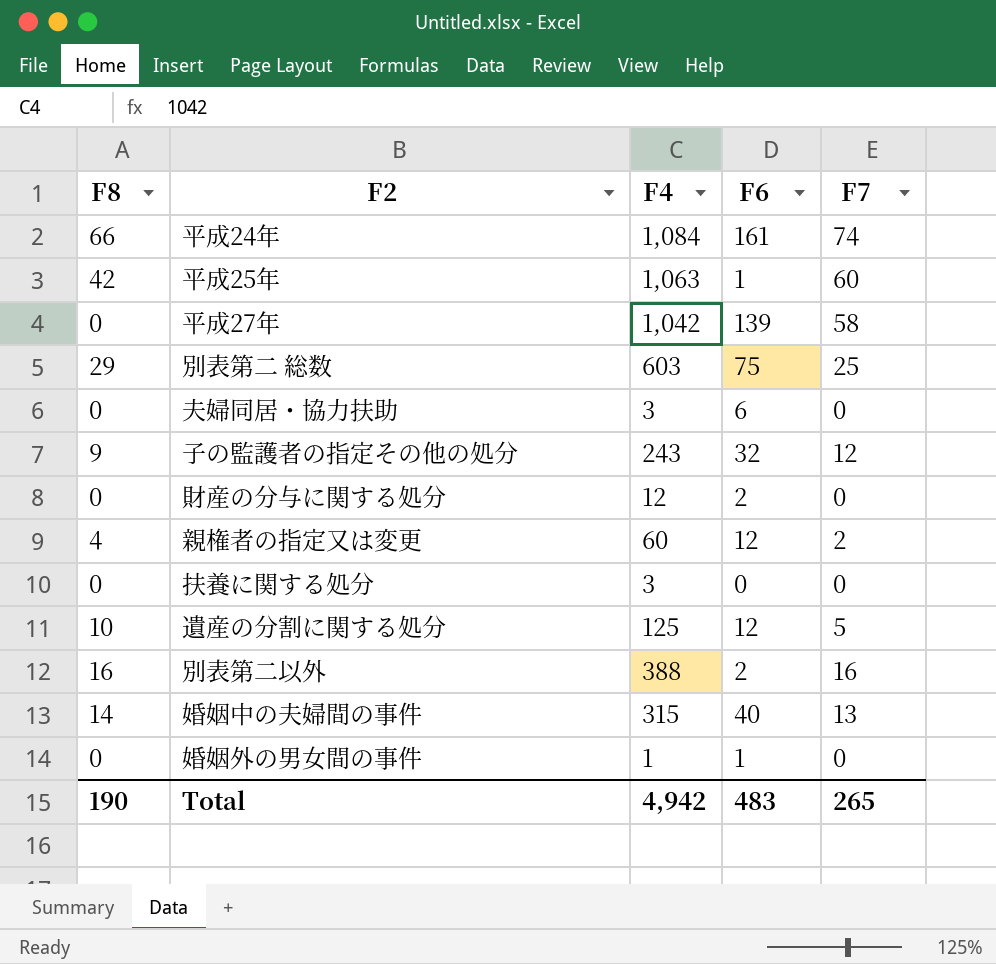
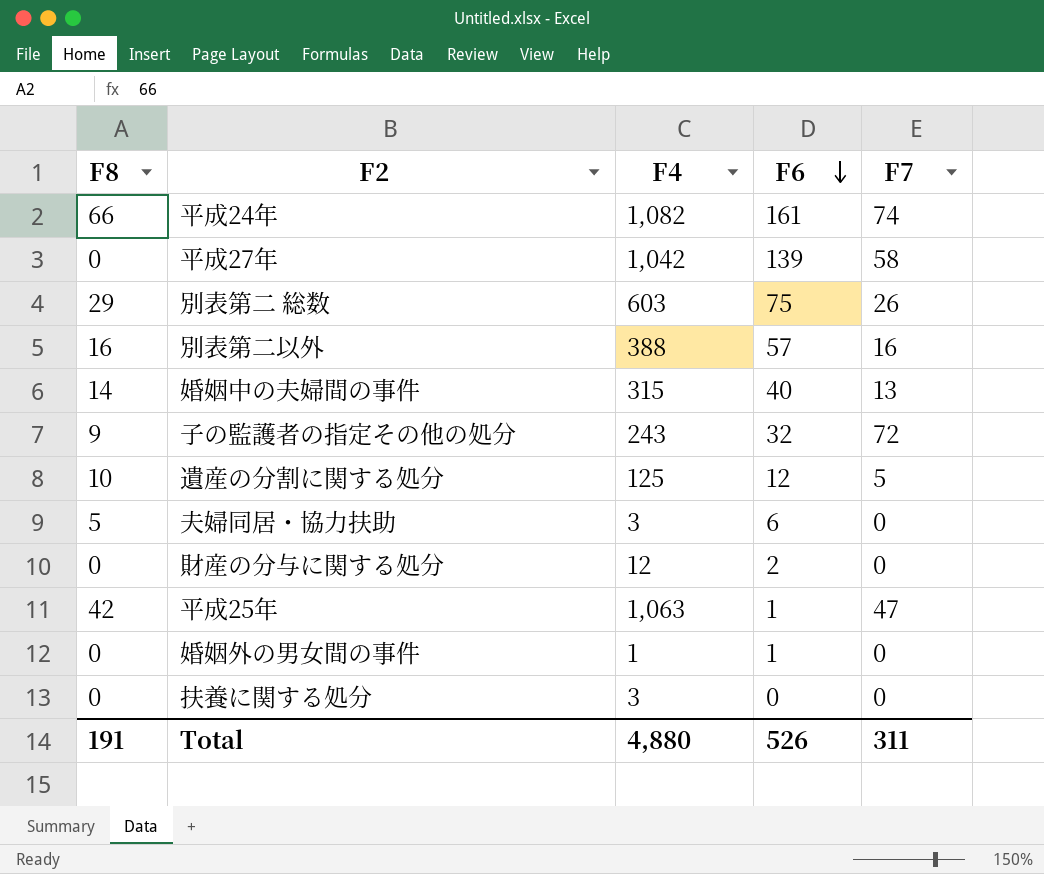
row order: none -> F6 descending
row 親権者の指定又は変更: 4 | 60 | 12 | 2 -> none
平成24年 | F4: 1,084 -> 1,082
別表第二 総数 | F7: 25 -> 26
別表第二以外 | F6: 2 -> 57
子の監護者の指定その他の処分 | F7: 12 -> 72
夫婦同居・協力扶助 | F8: 0 -> 5
平成25年 | F7: 60 -> 47
Total | F8: 190 -> 191
Total | F4: 4,942 -> 4,880
Total | F6: 483 -> 526
Total | F7: 265 -> 311

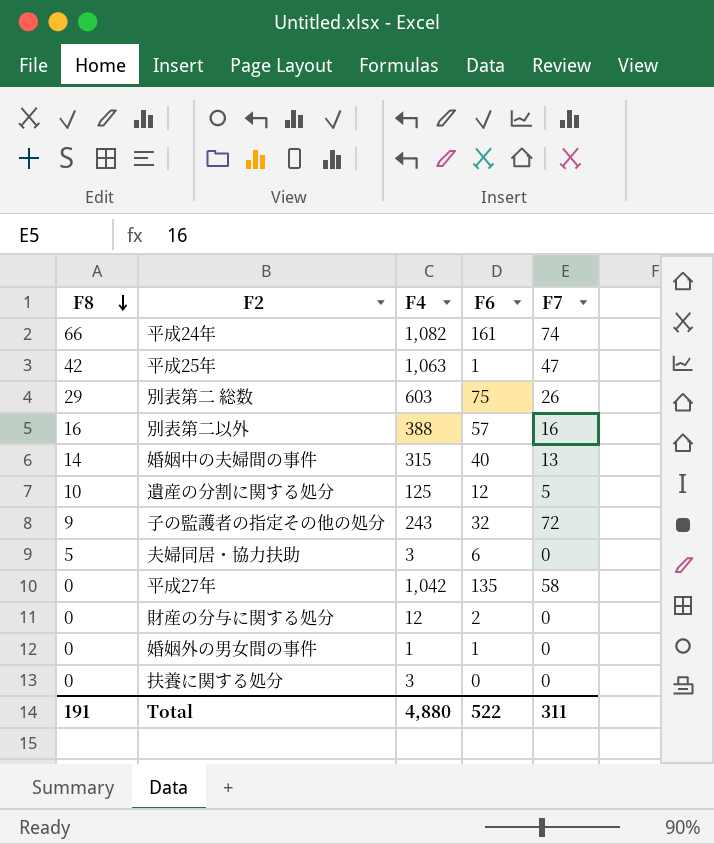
row order: F6 descending -> F8 descending
平成27年 | F6: 139 -> 135
Total | F6: 526 -> 522

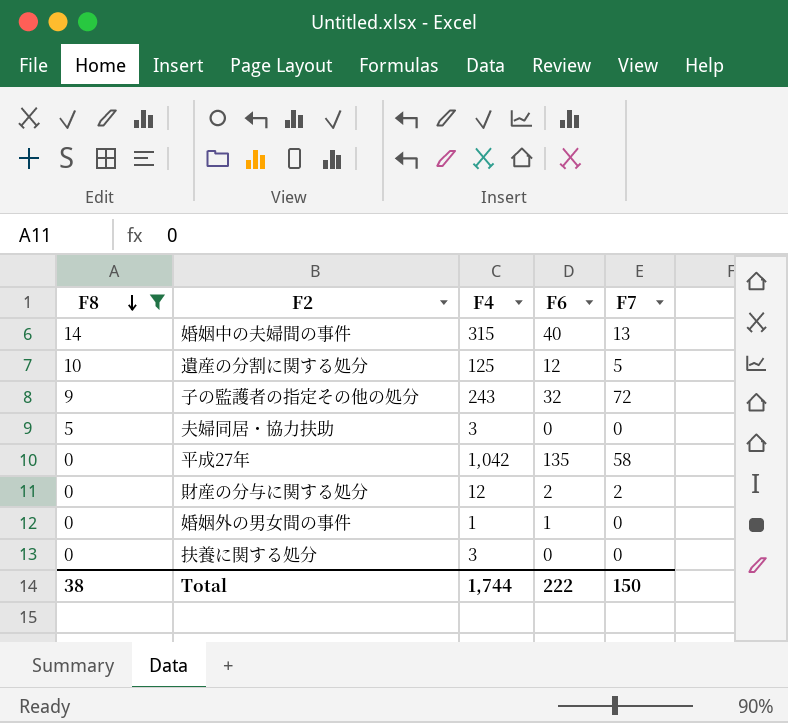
filter: none -> F8 <= 14
夫婦同居・協力扶助 | F6: 6 -> 0
財産の分与に関する処分 | F7: 0 -> 2
Total | F8: 191 -> 38
Total | F4: 4,880 -> 1,744
Total | F6: 522 -> 222
Total | F7: 311 -> 150

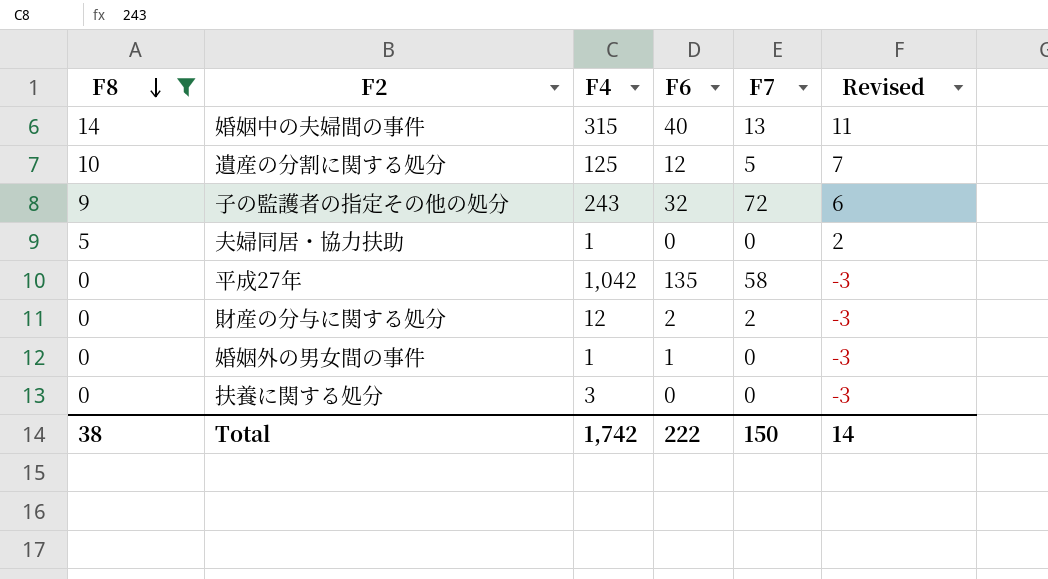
column Revised | formula: none -> [F8] - 3
夫婦同居・協力扶助 | F4: 3 -> 1
Total | F4: 1,744 -> 1,742

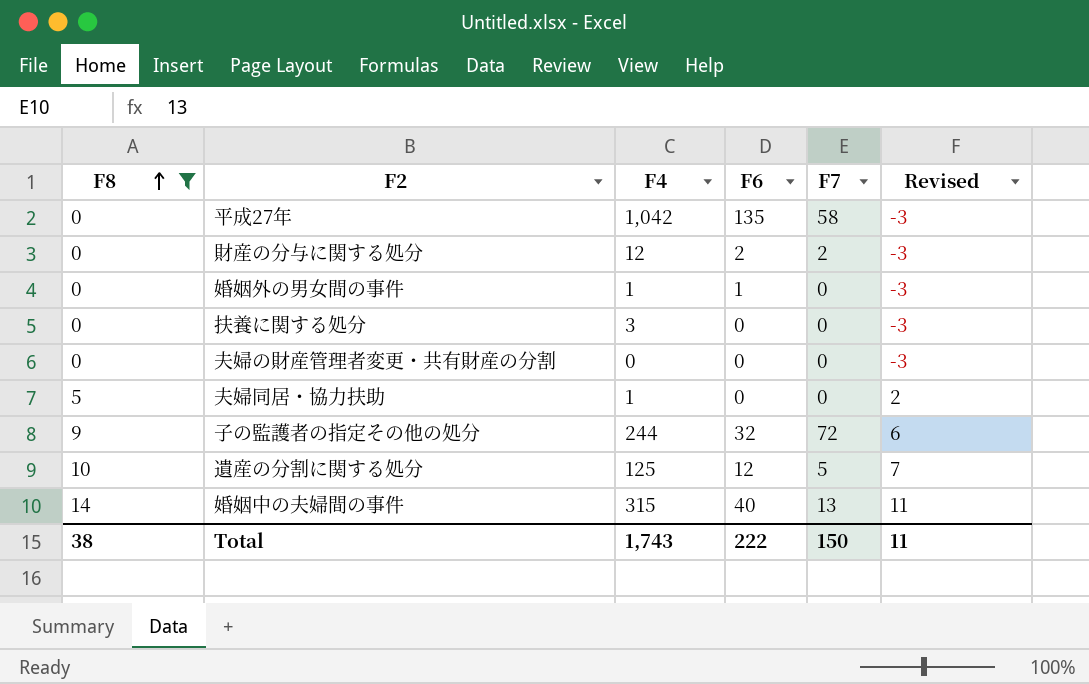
row order: F8 descending -> F8 ascending
row 夫婦の財産管理者変更・共有財産の分割: none -> 0 | 0 | 0 | 0 | -3
子の監護者の指定その他の処分 | F4: 243 -> 244
Total | F4: 1,742 -> 1,743
Total | Revised: 14 -> 11

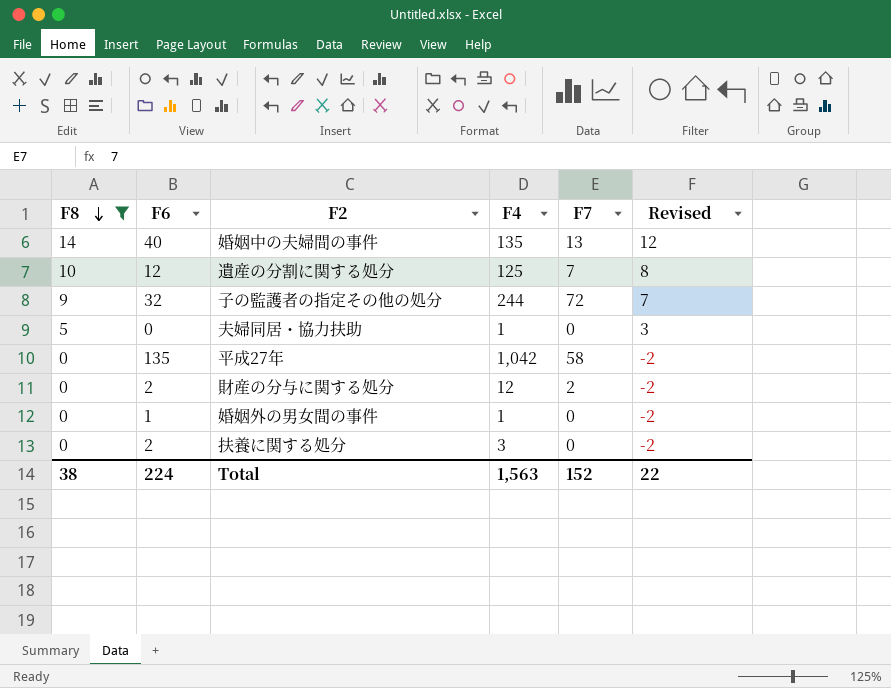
row order: F8 ascending -> F8 descending
column F6 | position: 4 -> 2
column Revised | formula: [F8] - 3 -> [F8] - 2
row 夫婦の財産管理者変更・共有財産の分割: 0 | 0 | 0 | 0 | -3 -> none
婚姻中の夫婦間の事件 | F4: 315 -> 135
遺産の分割に関する処分 | F7: 5 -> 7
扶養に関する処分 | F6: 0 -> 2
Total | F6: 222 -> 224
Total | F4: 1,743 -> 1,563
Total | F7: 150 -> 152
Total | Revised: 11 -> 22

